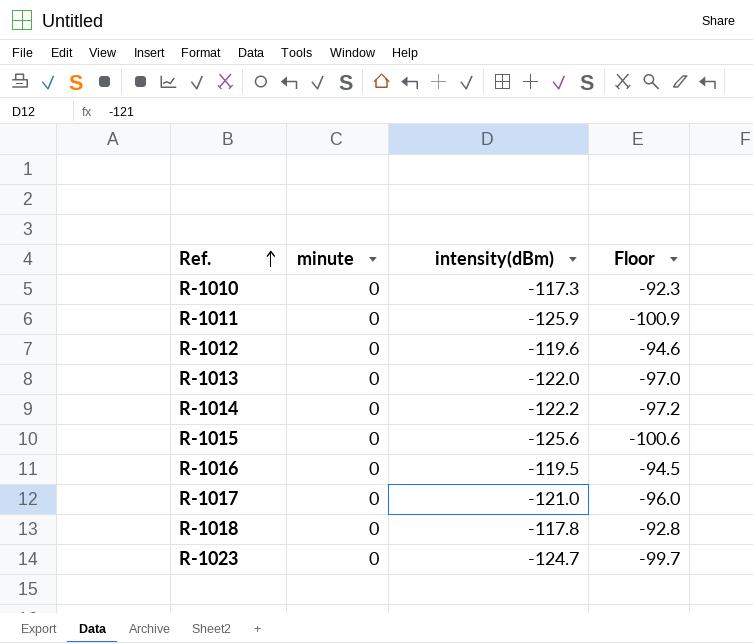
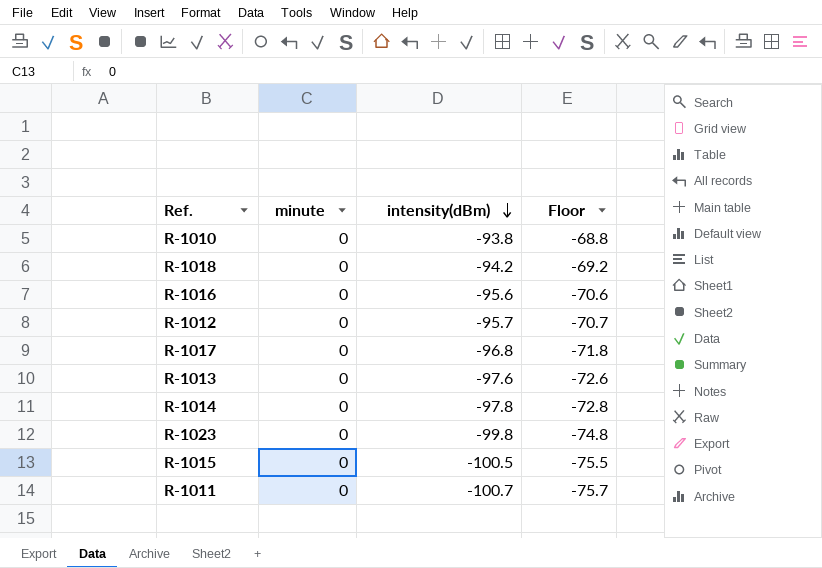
row order: Ref. ascending -> intensity(dBm) descending
R-1010 | intensity(dBm): -117.3 -> -93.8
R-1010 | Floor: -92.3 -> -68.8
R-1018 | intensity(dBm): -117.8 -> -94.2
R-1018 | Floor: -92.8 -> -69.2
R-1016 | intensity(dBm): -119.5 -> -95.6
R-1016 | Floor: -94.5 -> -70.6
R-1012 | intensity(dBm): -119.6 -> -95.7
R-1012 | Floor: -94.6 -> -70.7
R-1017 | intensity(dBm): -121.0 -> -96.8
R-1017 | Floor: -96.0 -> -71.8
R-1013 | intensity(dBm): -122.0 -> -97.6
R-1013 | Floor: -97.0 -> -72.6
R-1014 | intensity(dBm): -122.2 -> -97.8
R-1014 | Floor: -97.2 -> -72.8
R-1023 | intensity(dBm): -124.7 -> -99.8
R-1023 | Floor: -99.7 -> -74.8
R-1015 | intensity(dBm): -125.6 -> -100.5
R-1015 | Floor: -100.6 -> -75.5
R-1011 | intensity(dBm): -125.9 -> -100.7
R-1011 | Floor: -100.9 -> -75.7

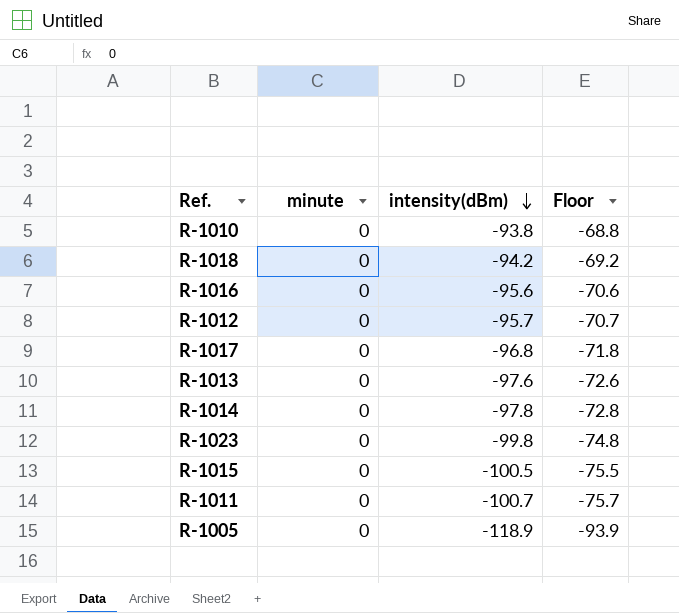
row R-1005: none -> 0 | -118.9 | -93.9

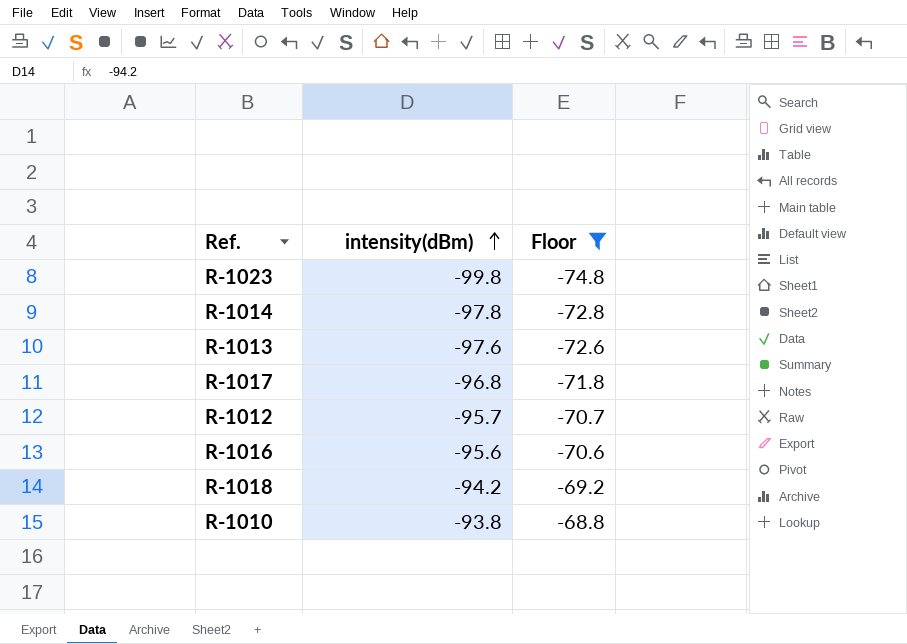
filter: none -> Floor >= -74.8
row order: intensity(dBm) descending -> intensity(dBm) ascending
column minute | position: 2 -> none

